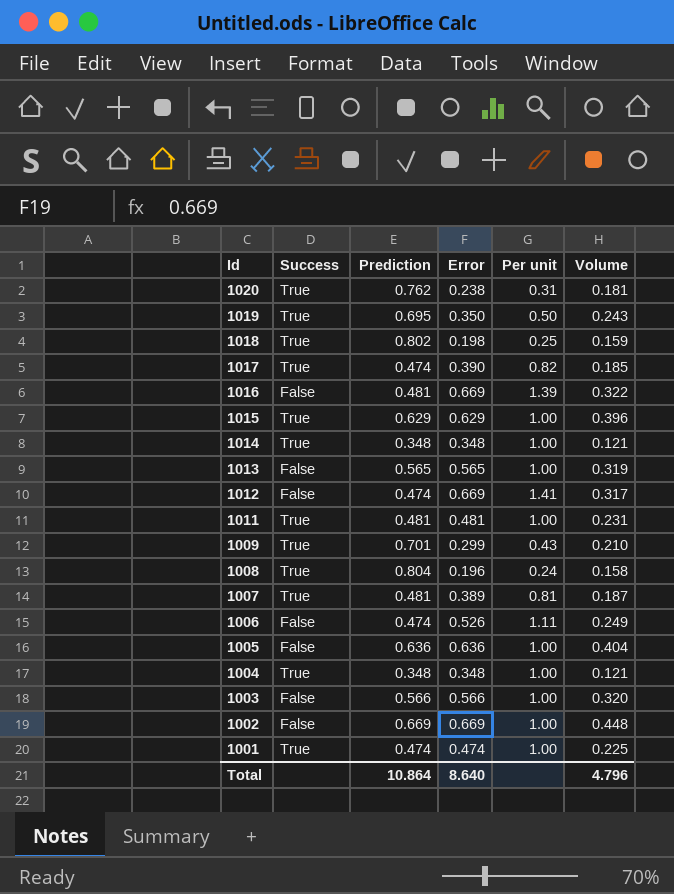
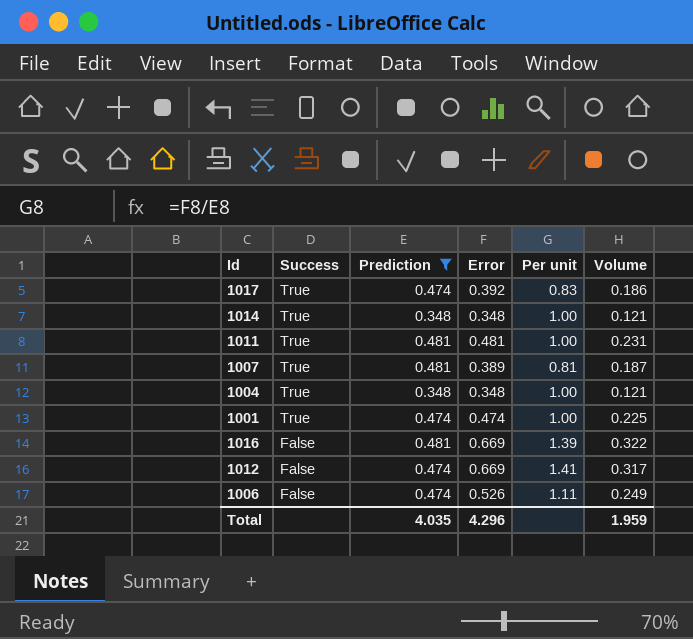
filter: none -> Prediction <= 0.481
row order: Id descending -> Success descending
1017 | Error: 0.390 -> 0.392
1017 | Per unit: 0.82 -> 0.83
1017 | Volume: 0.185 -> 0.186
Total | Prediction: 10.864 -> 4.035
Total | Error: 8.640 -> 4.296
Total | Volume: 4.796 -> 1.959

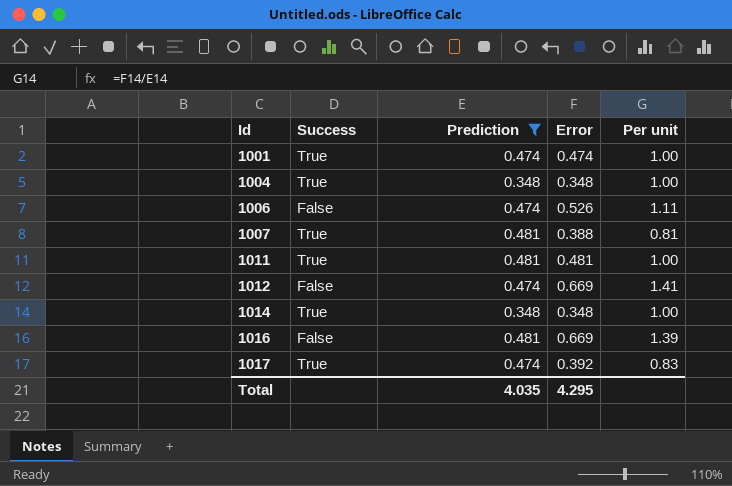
row order: Success descending -> Id ascending
column Volume | formula: [Prediction] * [Error] -> none
1007 | Error: 0.389 -> 0.388
Total | Error: 4.296 -> 4.295

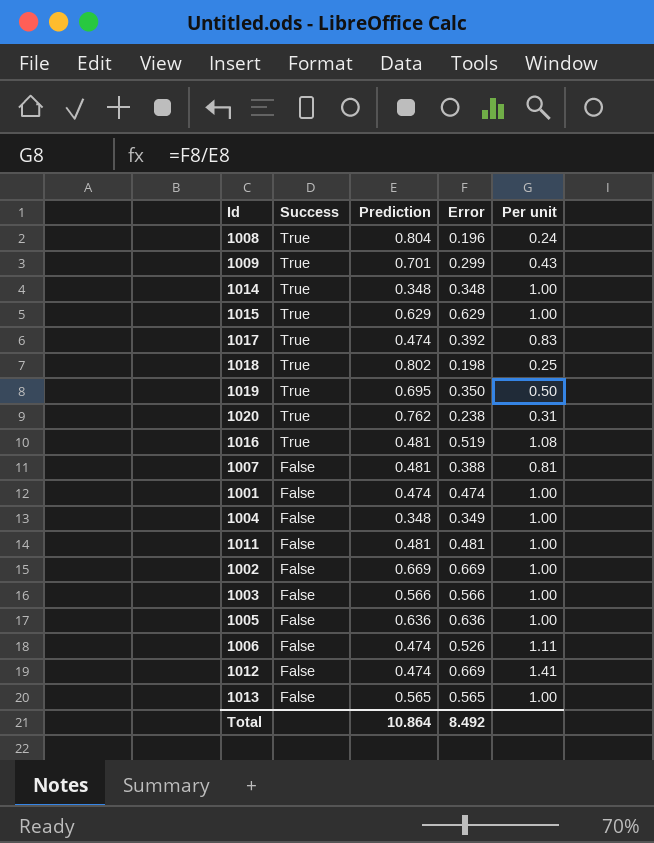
filter: Prediction <= 0.481 -> none
row order: Id ascending -> Success descending
1016 | Success: False -> True
1016 | Error: 0.669 -> 0.519
1016 | Per unit: 1.39 -> 1.08
1007 | Success: True -> False
1001 | Success: True -> False
1004 | Success: True -> False
1004 | Error: 0.348 -> 0.349
1011 | Success: True -> False
Total | Prediction: 4.035 -> 10.864
Total | Error: 4.295 -> 8.492

